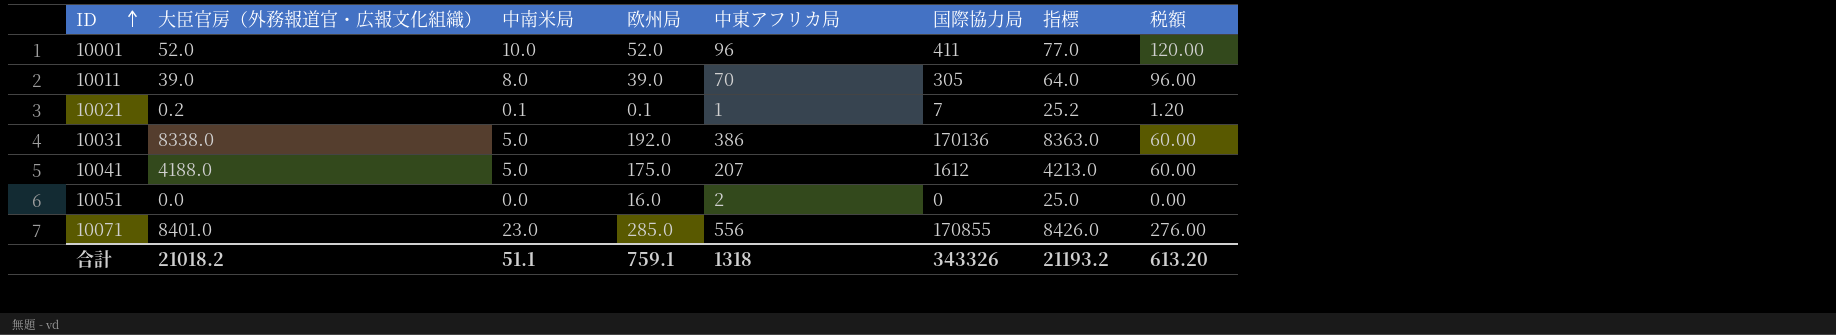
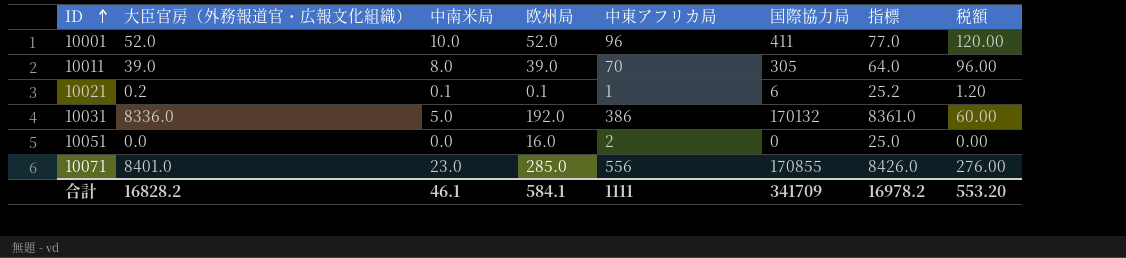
row 10041: 4188.0 | 5.0 | 175.0 | 207 | 1612 | 4213.0 | 60.00 -> none
10021 | 国際協力局: 7 -> 6
10031 | 大臣官房（外務報道官・広報文化組織）: 8338.0 -> 8336.0
10031 | 国際協力局: 170136 -> 170132
10031 | 指標: 8363.0 -> 8361.0
合計 | 大臣官房（外務報道官・広報文化組織）: 21018.2 -> 16828.2
合計 | 中南米局: 51.1 -> 46.1
合計 | 欧州局: 759.1 -> 584.1
合計 | 中東アフリカ局: 1318 -> 1111
合計 | 国際協力局: 343326 -> 341709
合計 | 指標: 21193.2 -> 16978.2
合計 | 税額: 613.20 -> 553.20

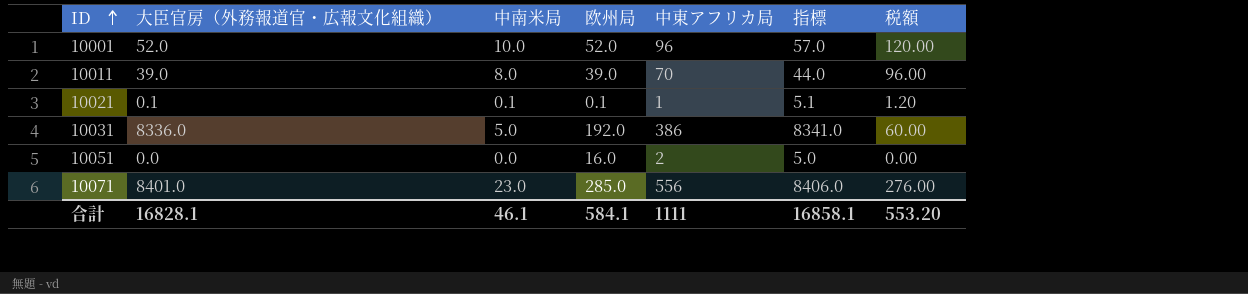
column 国際協力局 | position: 6 -> none
column 指標 | formula: [大臣官房（外務報道官・広報文化組織）] + 25 -> [大臣官房（外務報道官・広報文化組織）] + 5
10021 | 大臣官房（外務報道官・広報文化組織）: 0.2 -> 0.1
合計 | 大臣官房（外務報道官・広報文化組織）: 16828.2 -> 16828.1
合計 | 指標: 16978.2 -> 16858.1

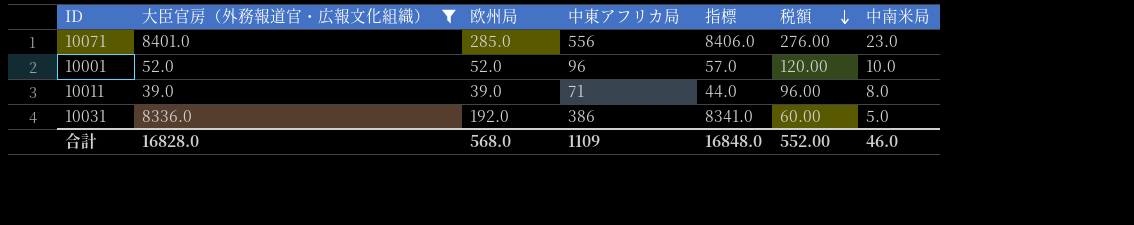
filter: none -> 大臣官房（外務報道官・広報文化組織） >= 39.0
row order: ID ascending -> 税額 descending
column 中南米局 | position: 3 -> 7
10011 | 中東アフリカ局: 70 -> 71
合計 | 大臣官房（外務報道官・広報文化組織）: 16828.1 -> 16828.0
合計 | 欧州局: 584.1 -> 568.0
合計 | 中東アフリカ局: 1111 -> 1109
合計 | 指標: 16858.1 -> 16848.0
合計 | 税額: 553.20 -> 552.00
合計 | 中南米局: 46.1 -> 46.0

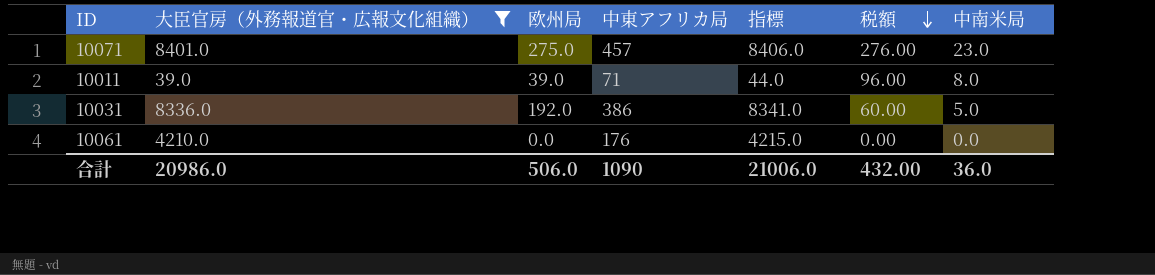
row 10001: 52.0 | 52.0 | 96 | 57.0 | 120.00 | 10.0 -> none
10071 | 欧州局: 285.0 -> 275.0
10071 | 中東アフリカ局: 556 -> 457
row 10061: none -> 4210.0 | 0.0 | 176 | 4215.0 | 0.00 | 0.0
合計 | 大臣官房（外務報道官・広報文化組織）: 16828.0 -> 20986.0
合計 | 欧州局: 568.0 -> 506.0
合計 | 中東アフリカ局: 1109 -> 1090
合計 | 指標: 16848.0 -> 21006.0
合計 | 税額: 552.00 -> 432.00
合計 | 中南米局: 46.0 -> 36.0

